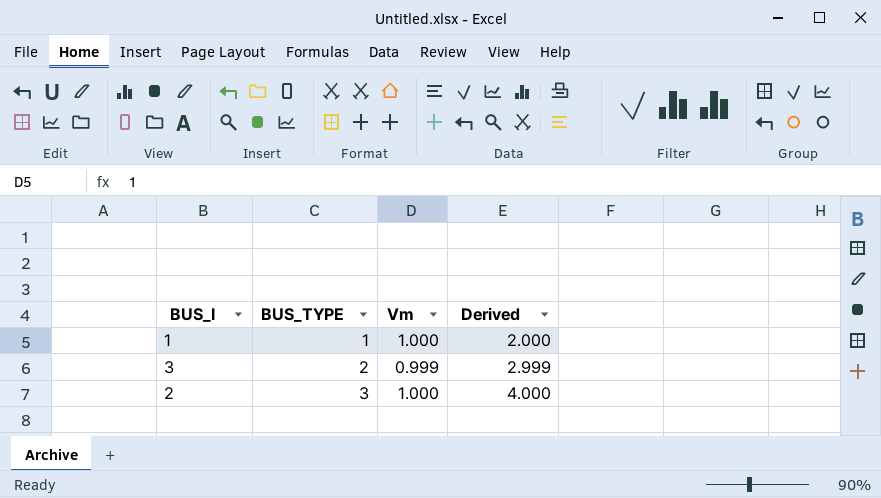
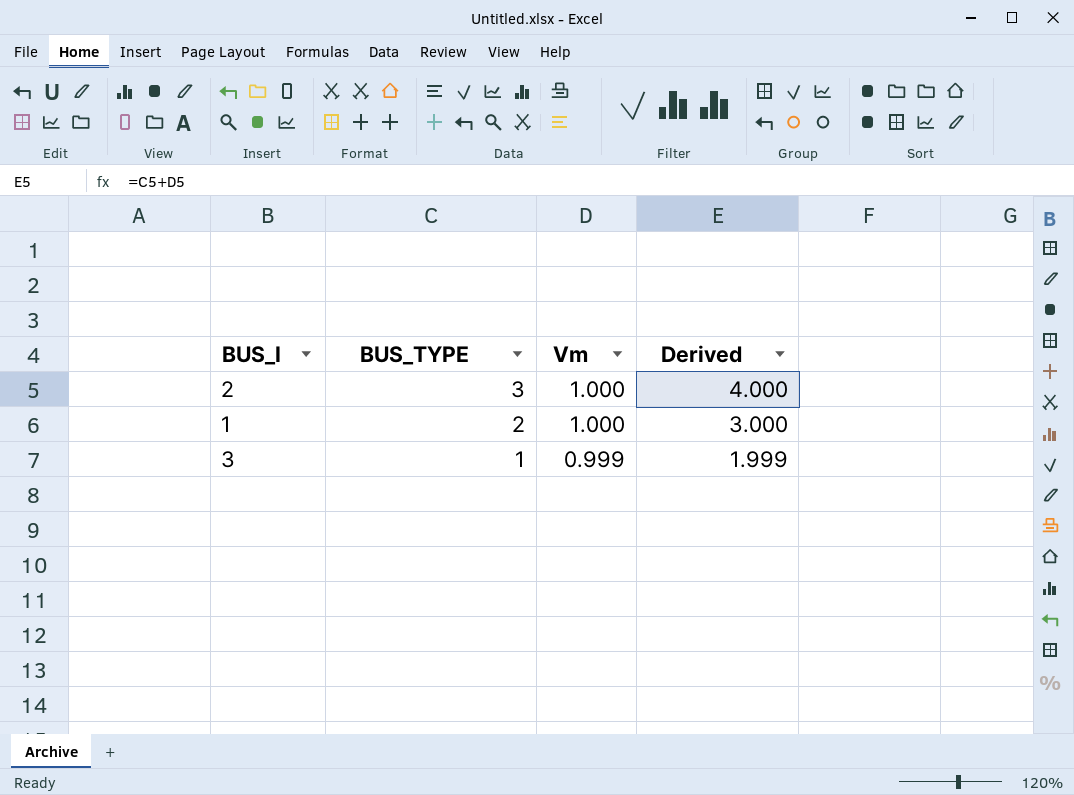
row order: BUS_TYPE ascending -> BUS_TYPE descending
1 | BUS_TYPE: 1 -> 2
1 | Derived: 2.000 -> 3.000
3 | BUS_TYPE: 2 -> 1
3 | Derived: 2.999 -> 1.999

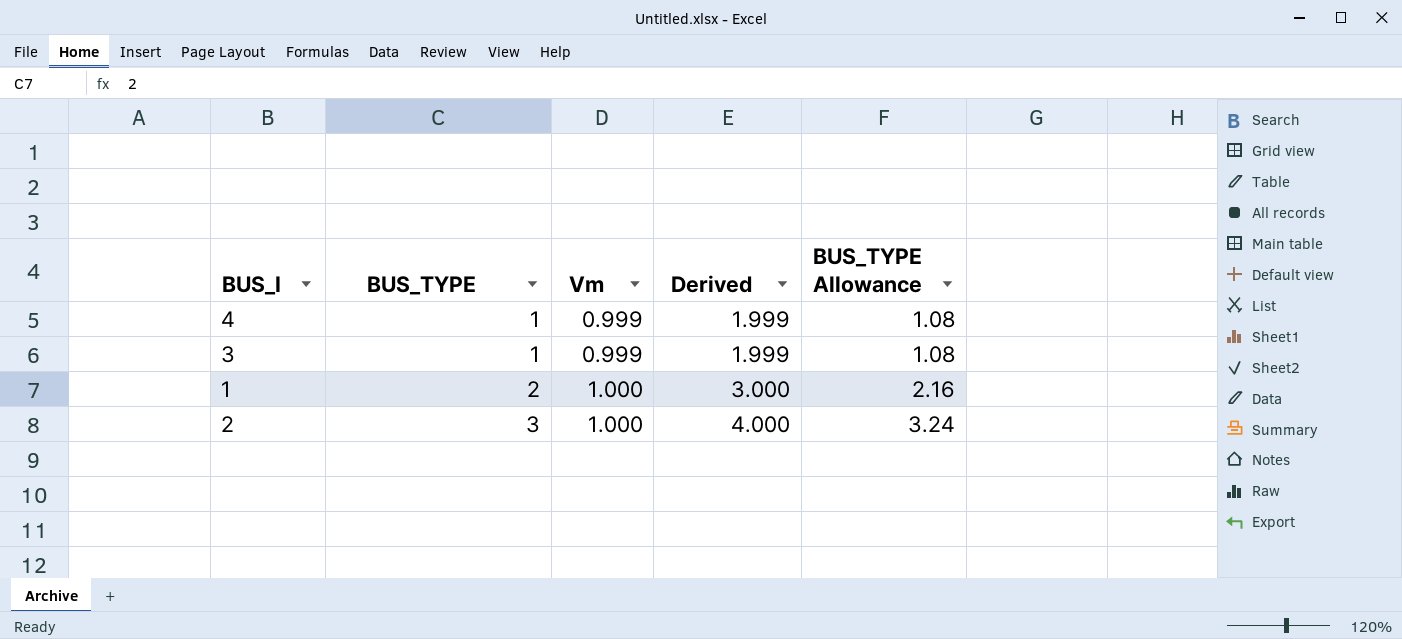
row order: BUS_TYPE descending -> BUS_TYPE ascending
column BUS_TYPE Allowance | formula: none -> [BUS_TYPE] * 1.08
row 4: none -> 1 | 0.999 | 1.999 | 1.08

